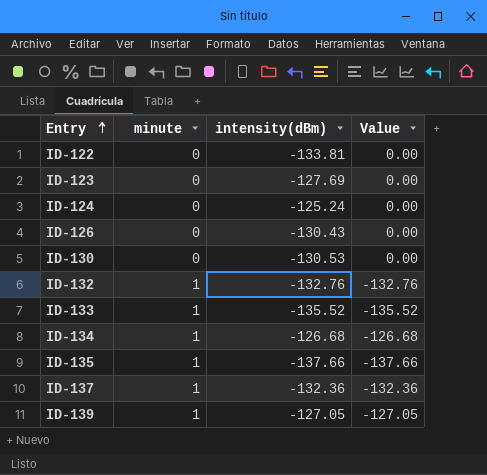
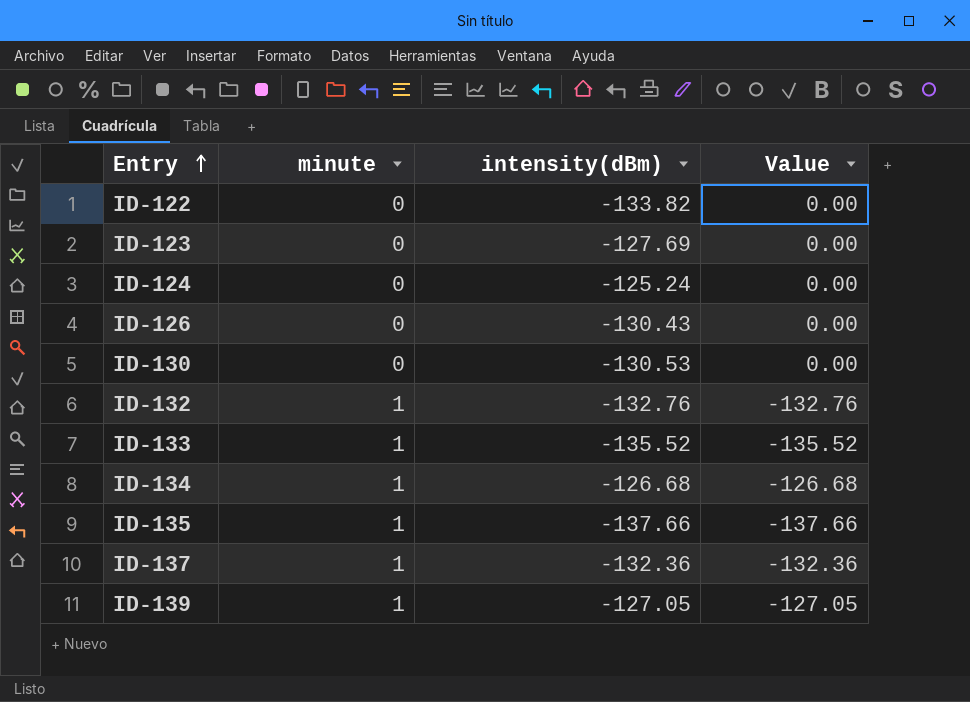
ID-122 | intensity(dBm): -133.81 -> -133.82

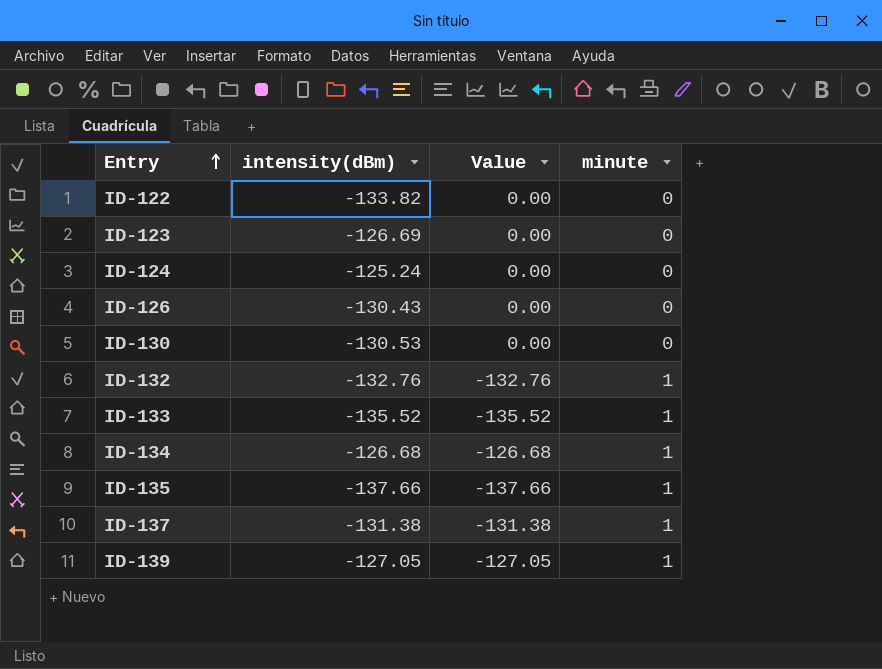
column minute | position: 2 -> 4
ID-123 | intensity(dBm): -127.69 -> -126.69
ID-137 | intensity(dBm): -132.36 -> -131.38
ID-137 | Value: -132.36 -> -131.38

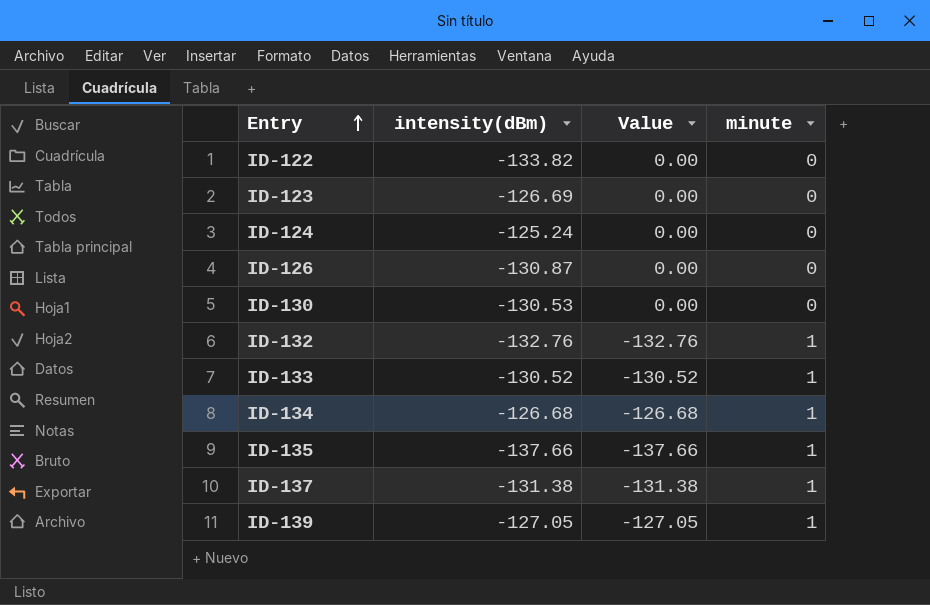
ID-126 | intensity(dBm): -130.43 -> -130.87
ID-133 | intensity(dBm): -135.52 -> -130.52
ID-133 | Value: -135.52 -> -130.52

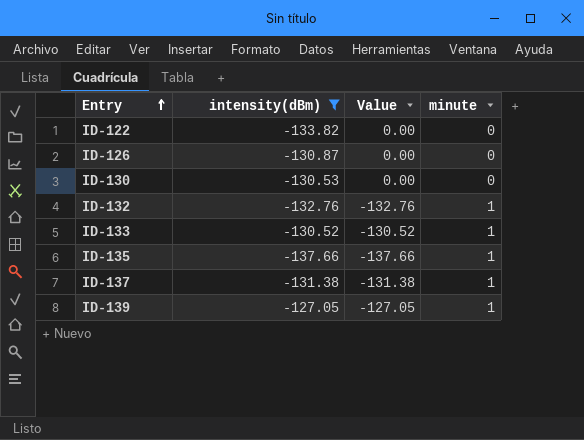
filter: none -> intensity(dBm) <= -127.05

